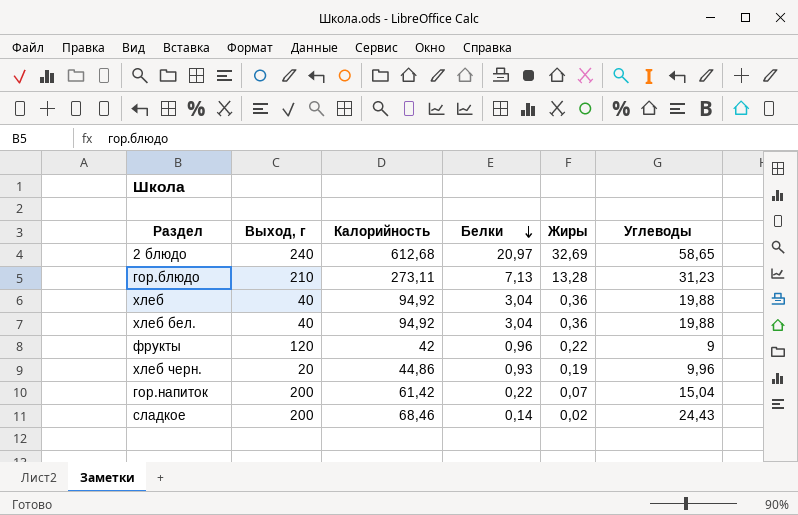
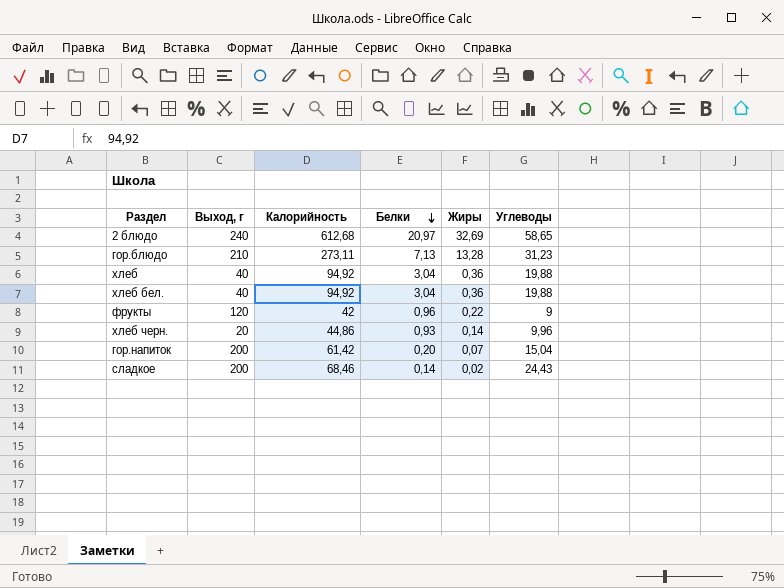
хлеб черн. | Жиры: 0,19 -> 0,14
гор.напиток | Белки: 0,22 -> 0,20

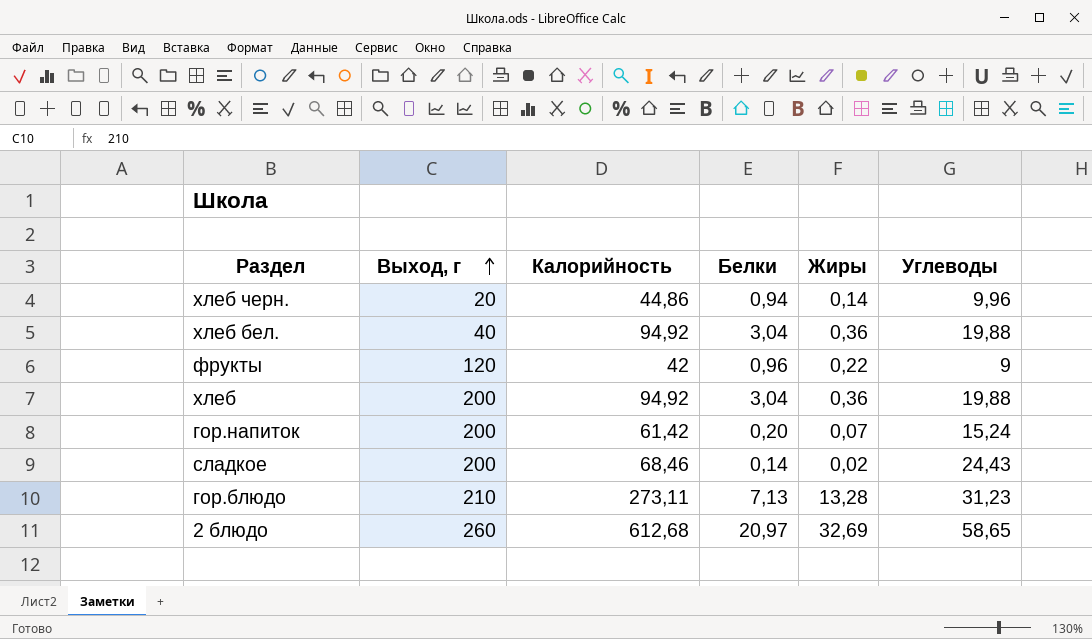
row order: Белки descending -> Выход, г ascending
хлеб черн. | Белки: 0,93 -> 0,94
хлеб | Выход, г: 40 -> 200
гор.напиток | Углеводы: 15,04 -> 15,24
2 блюдо | Выход, г: 240 -> 260

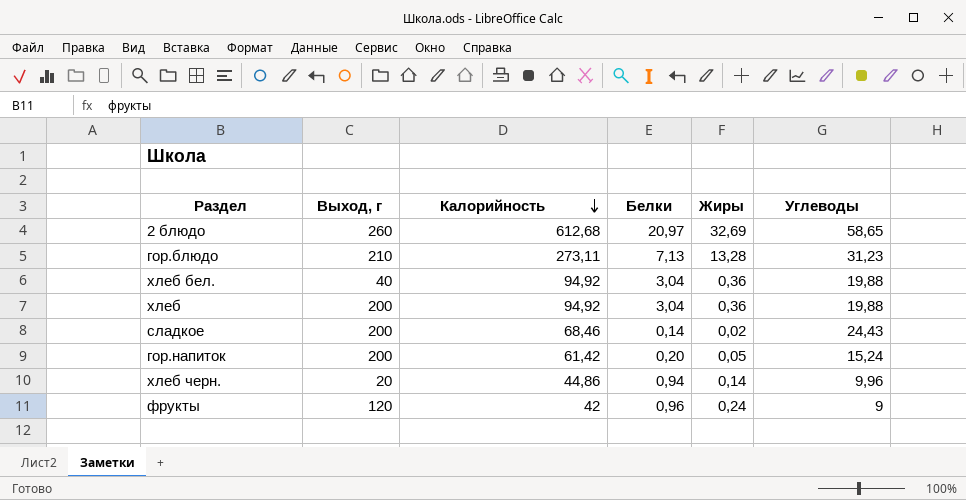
row order: Выход, г ascending -> Калорийность descending
гор.напиток | Жиры: 0,07 -> 0,05
фрукты | Жиры: 0,22 -> 0,24

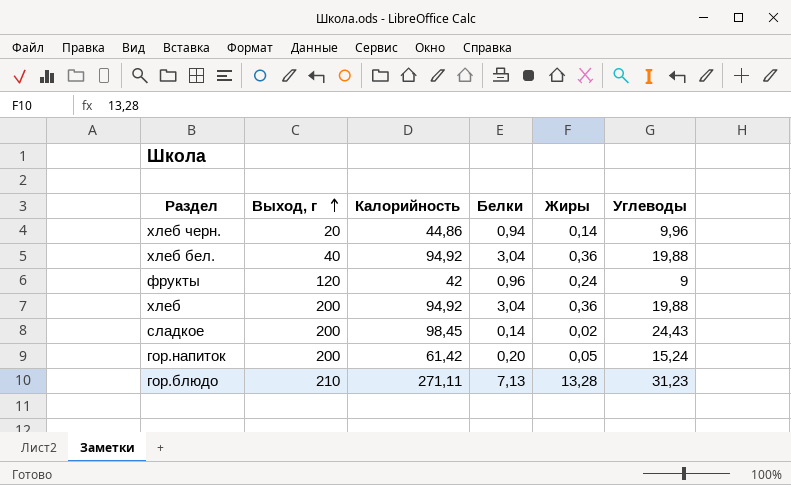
row order: Калорийность descending -> Выход, г ascending
row 2 блюдо: 260 | 612,68 | 20,97 | 32,69 | 58,65 -> none
сладкое | Калорийность: 68,46 -> 98,45
гор.блюдо | Калорийность: 273,11 -> 271,11

